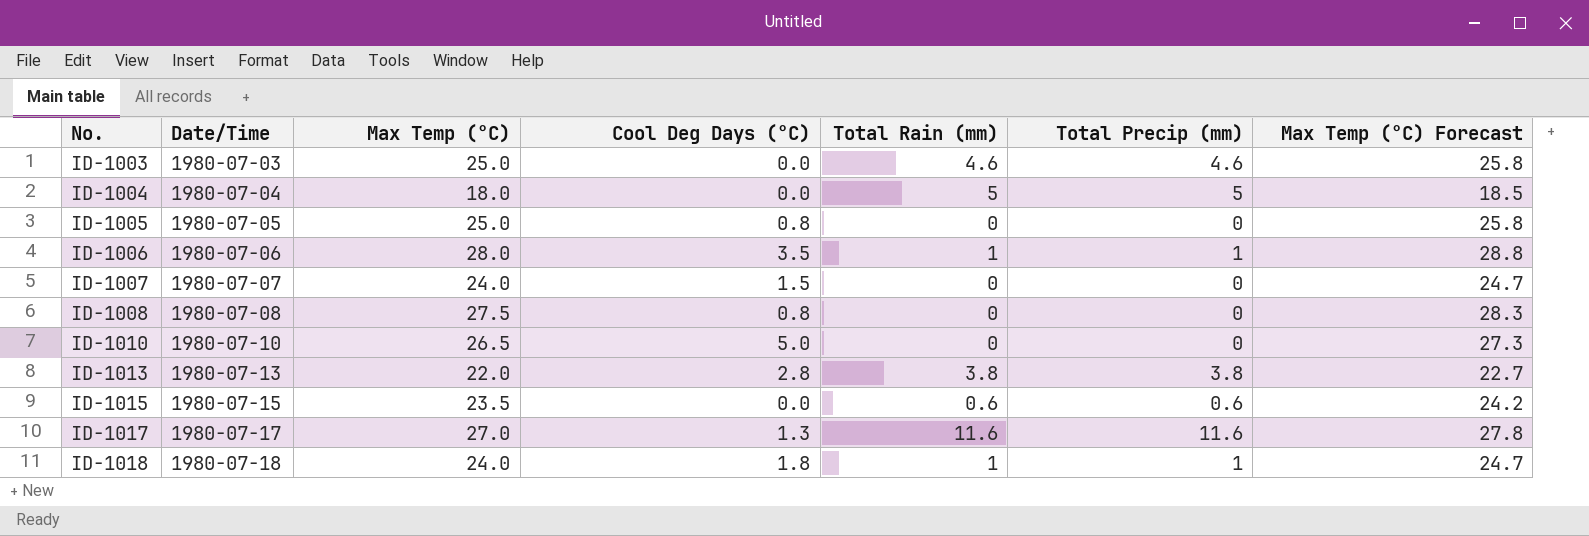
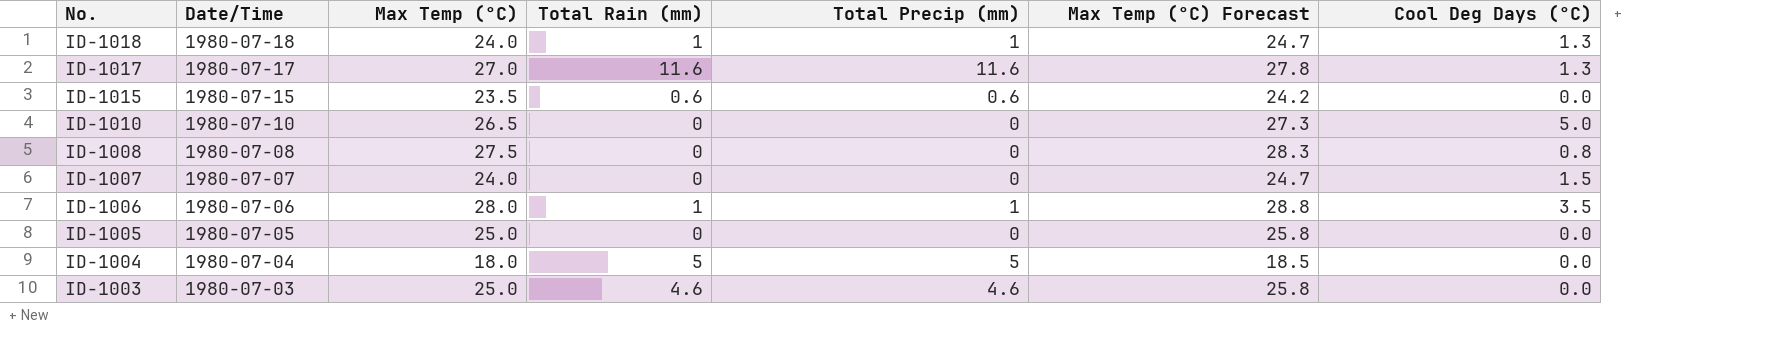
row order: No. ascending -> No. descending
column Cool Deg Days (°C) | position: 4 -> 7
row ID-1013: 1980-07-13 | 22.0 | 2.8 | 3.8 | 3.8 | 22.7 -> none
ID-1018 | Cool Deg Days (°C): 1.8 -> 1.3
ID-1005 | Cool Deg Days (°C): 0.8 -> 0.0

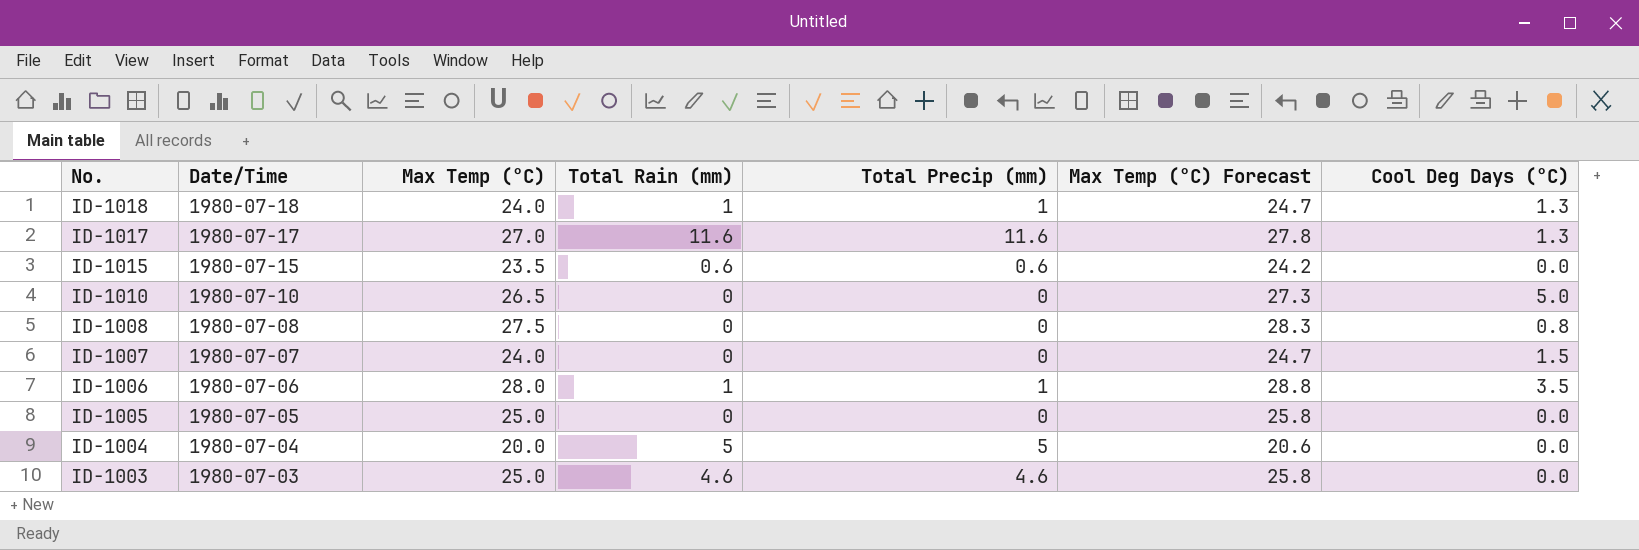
ID-1004 | Max Temp (°C): 18.0 -> 20.0
ID-1004 | Max Temp (°C) Forecast: 18.5 -> 20.6

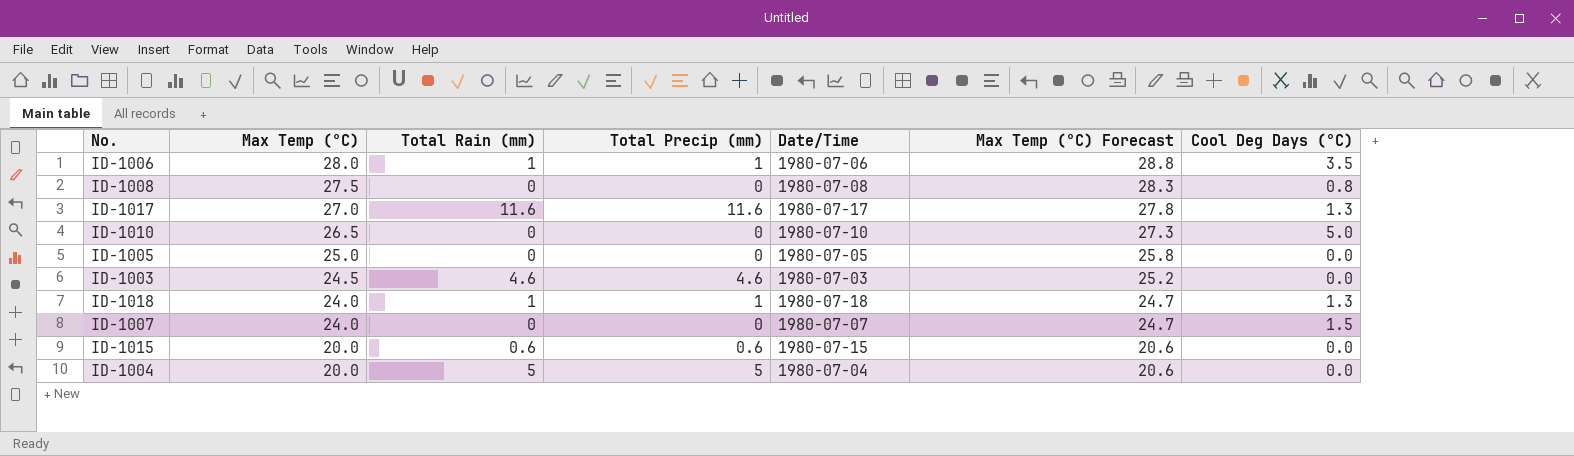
row order: No. descending -> Max Temp (°C) descending
column Date/Time | position: 2 -> 5
ID-1003 | Max Temp (°C): 25.0 -> 24.5
ID-1003 | Max Temp (°C) Forecast: 25.8 -> 25.2
ID-1015 | Max Temp (°C): 23.5 -> 20.0
ID-1015 | Max Temp (°C) Forecast: 24.2 -> 20.6

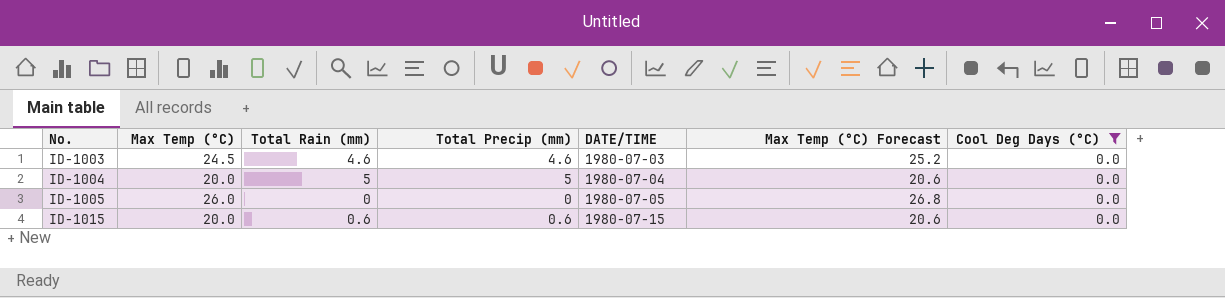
filter: none -> Cool Deg Days (°C) = 0.0
row order: Max Temp (°C) descending -> No. ascending
column name: Date/Time -> DATE/TIME
ID-1005 | Max Temp (°C): 25.0 -> 26.0
ID-1005 | Max Temp (°C) Forecast: 25.8 -> 26.8

